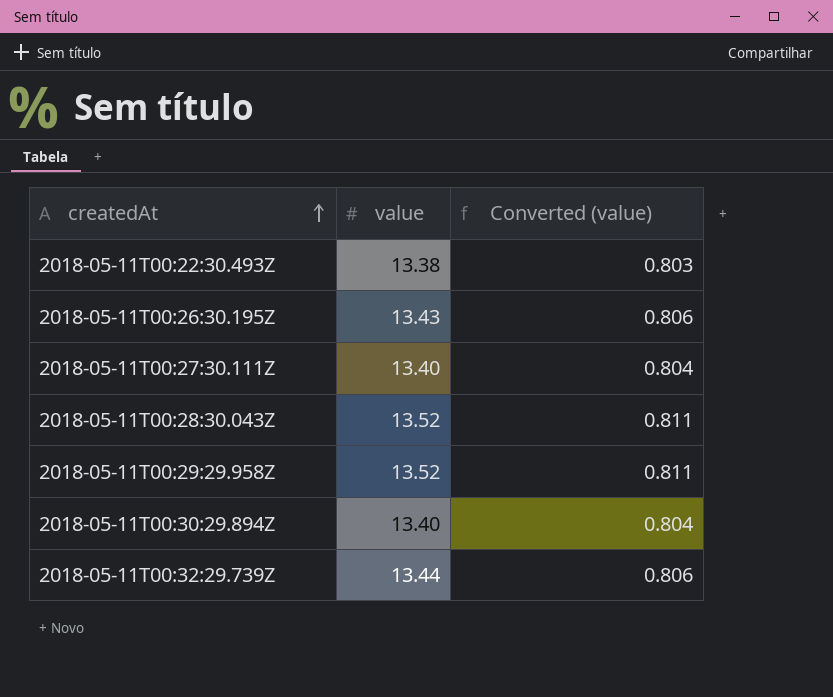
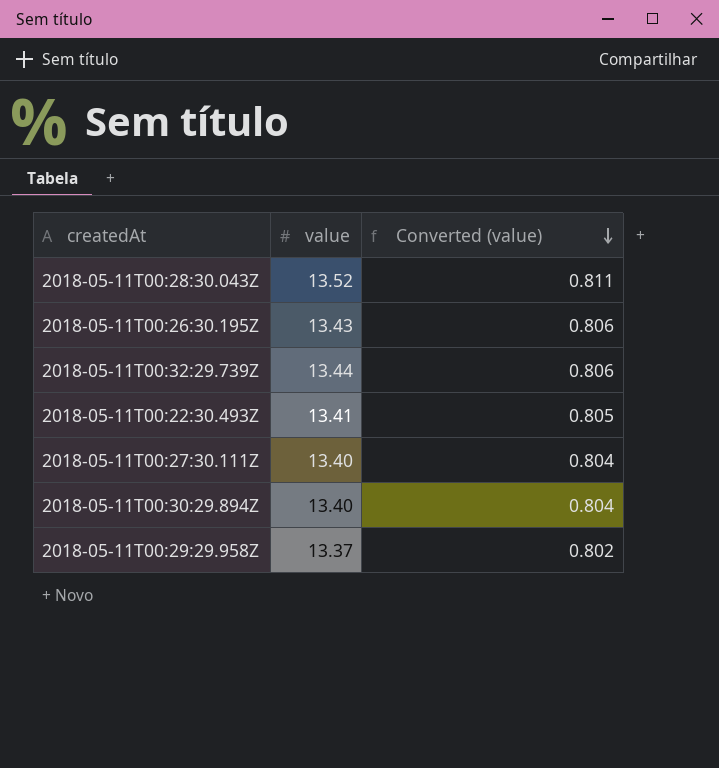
row order: createdAt ascending -> Converted (value) descending
2018-05-11T00:22:30.493Z | value: 13.38 -> 13.41
2018-05-11T00:22:30.493Z | Converted (value): 0.803 -> 0.805
2018-05-11T00:29:29.958Z | value: 13.52 -> 13.37
2018-05-11T00:29:29.958Z | Converted (value): 0.811 -> 0.802

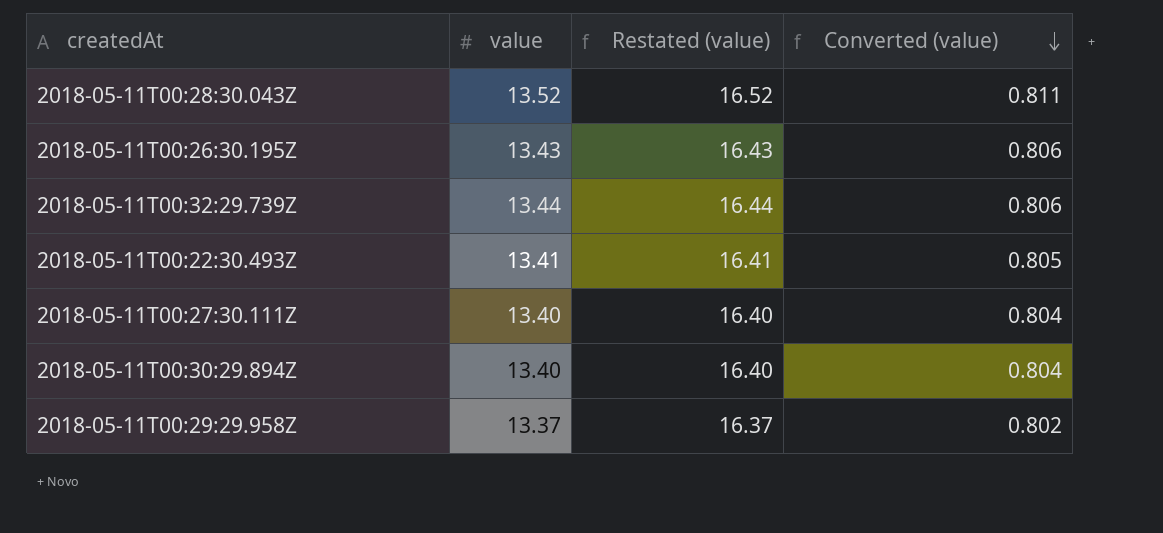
column Restated (value) | formula: none -> [value] + 3

